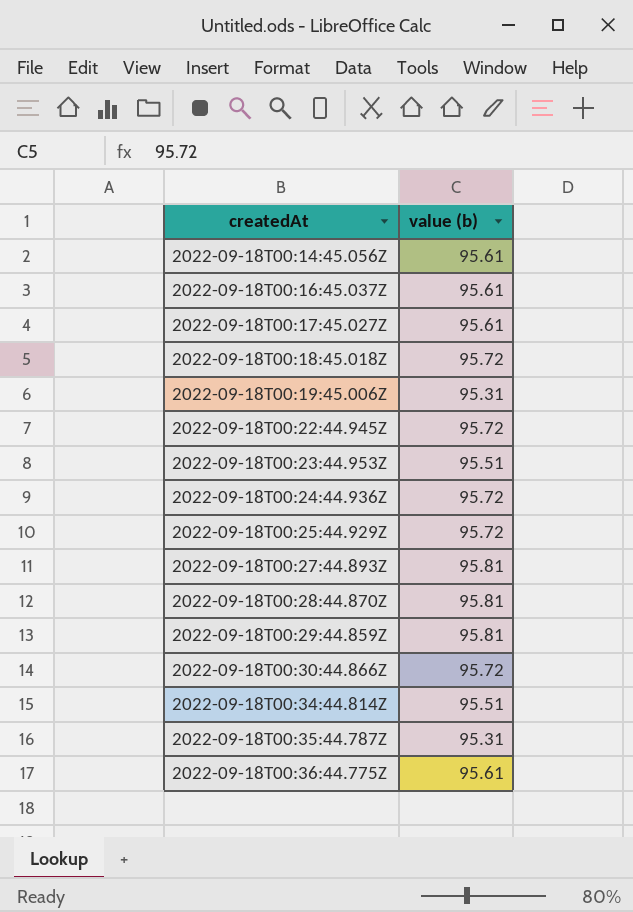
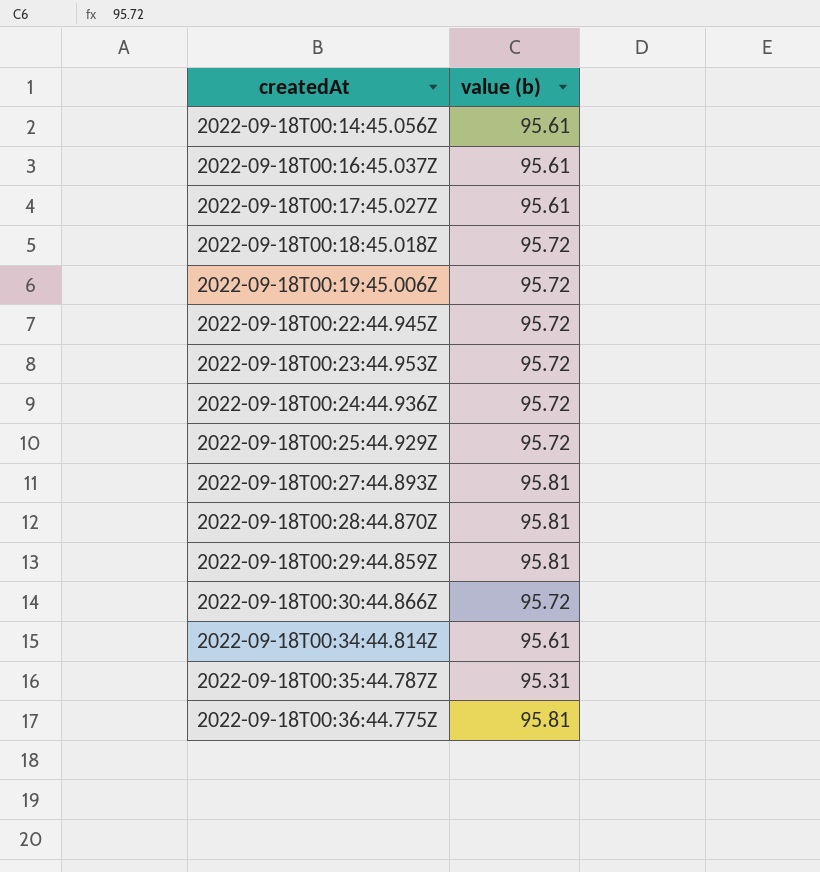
2022-09-18T00:19:45.006Z | value (b): 95.31 -> 95.72
2022-09-18T00:23:44.953Z | value (b): 95.51 -> 95.72
2022-09-18T00:34:44.814Z | value (b): 95.51 -> 95.61
2022-09-18T00:36:44.775Z | value (b): 95.61 -> 95.81

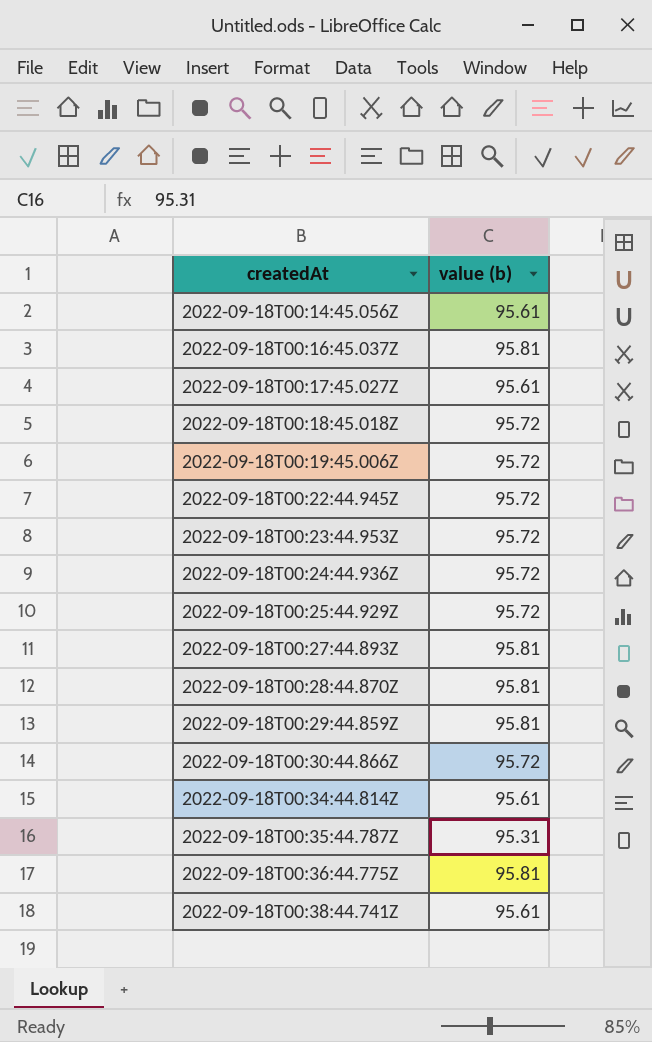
2022-09-18T00:16:45.037Z | value (b): 95.61 -> 95.81
row 2022-09-18T00:38:44.741Z: none -> 95.61

